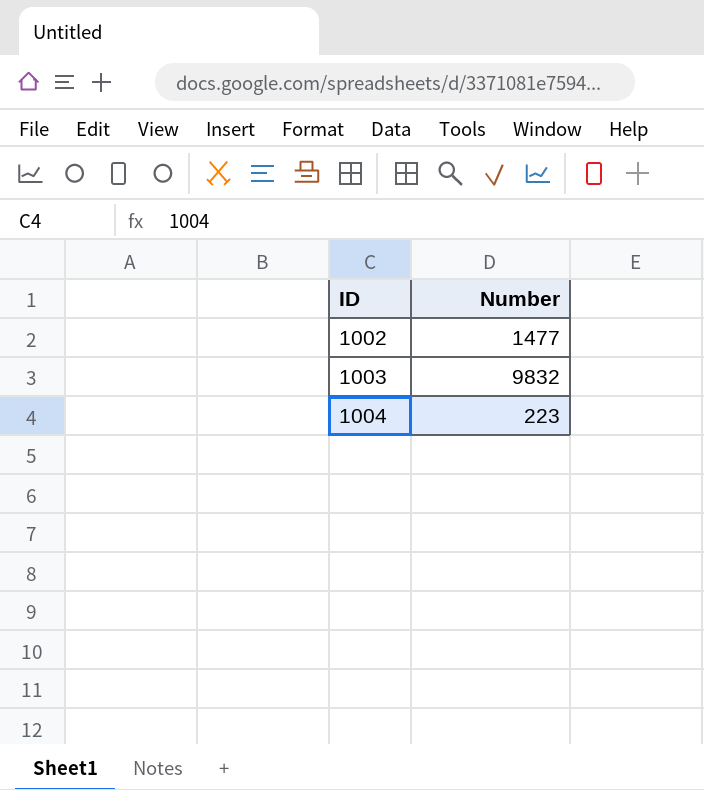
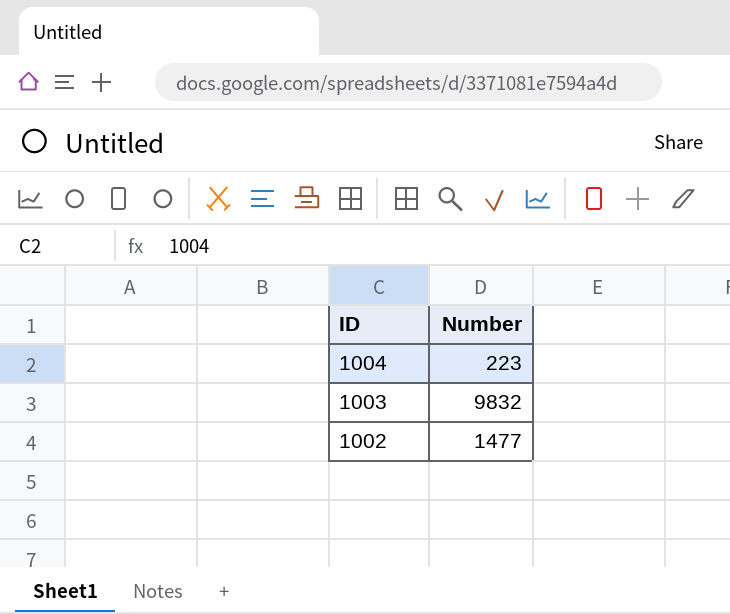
row order: ID ascending -> ID descending

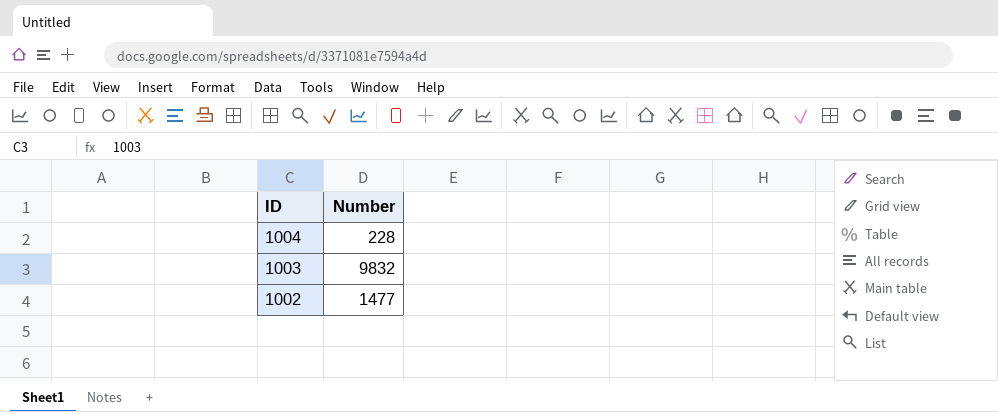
1004 | Number: 223 -> 228

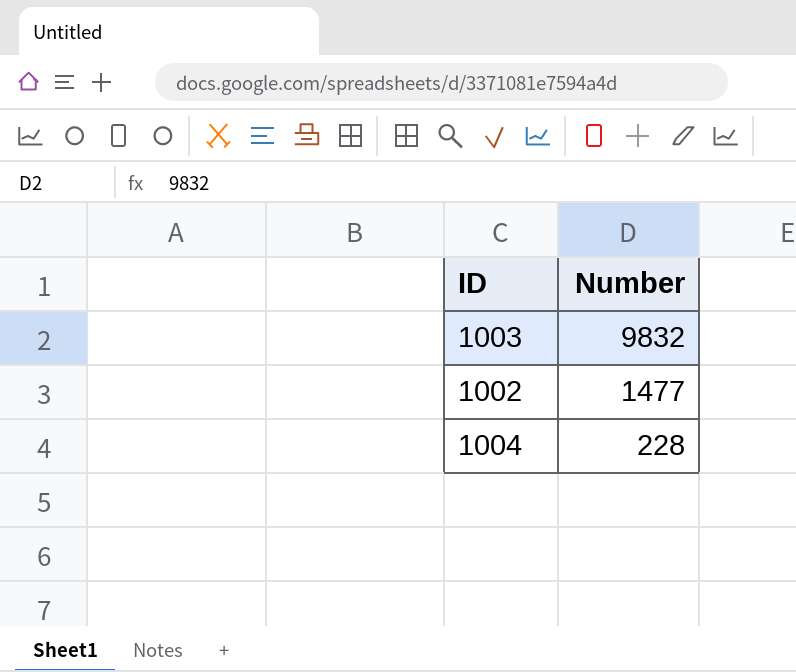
row order: ID descending -> Number descending

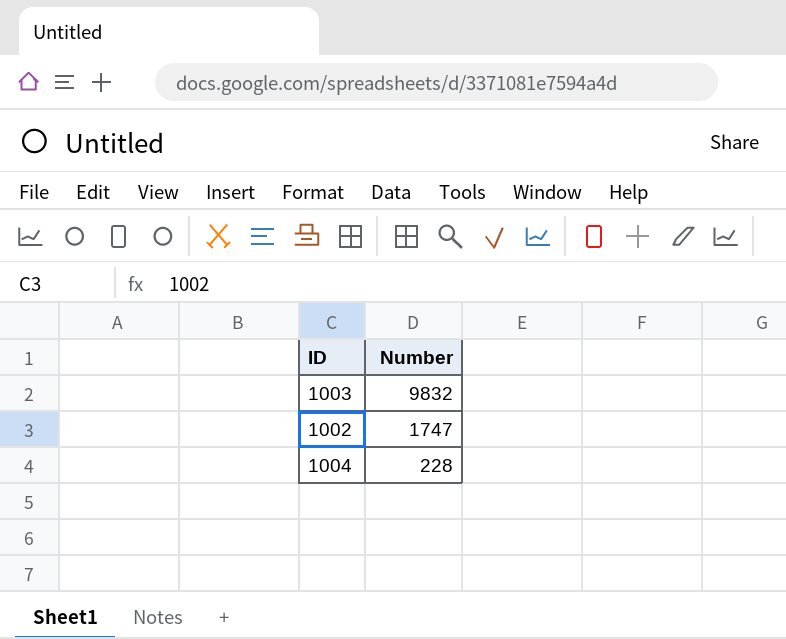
1002 | Number: 1477 -> 1747

